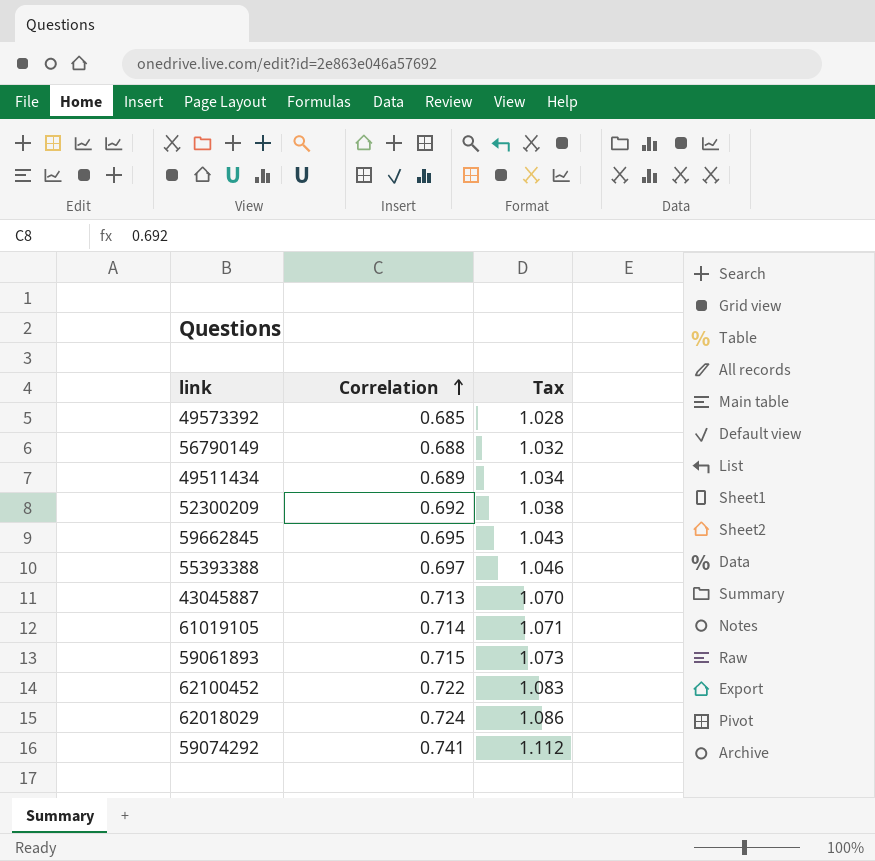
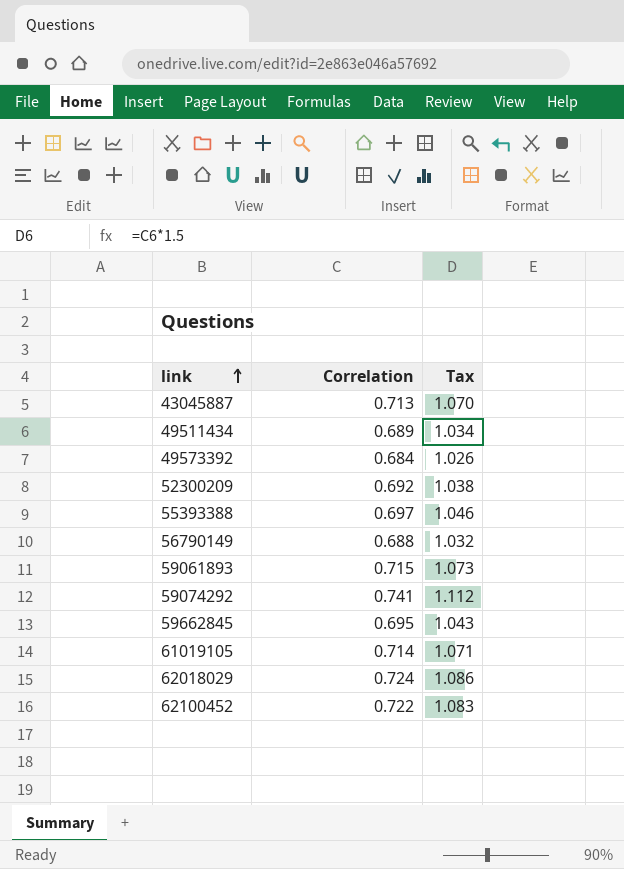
row order: Correlation ascending -> link ascending
49573392 | Correlation: 0.685 -> 0.684
49573392 | Tax: 1.028 -> 1.026

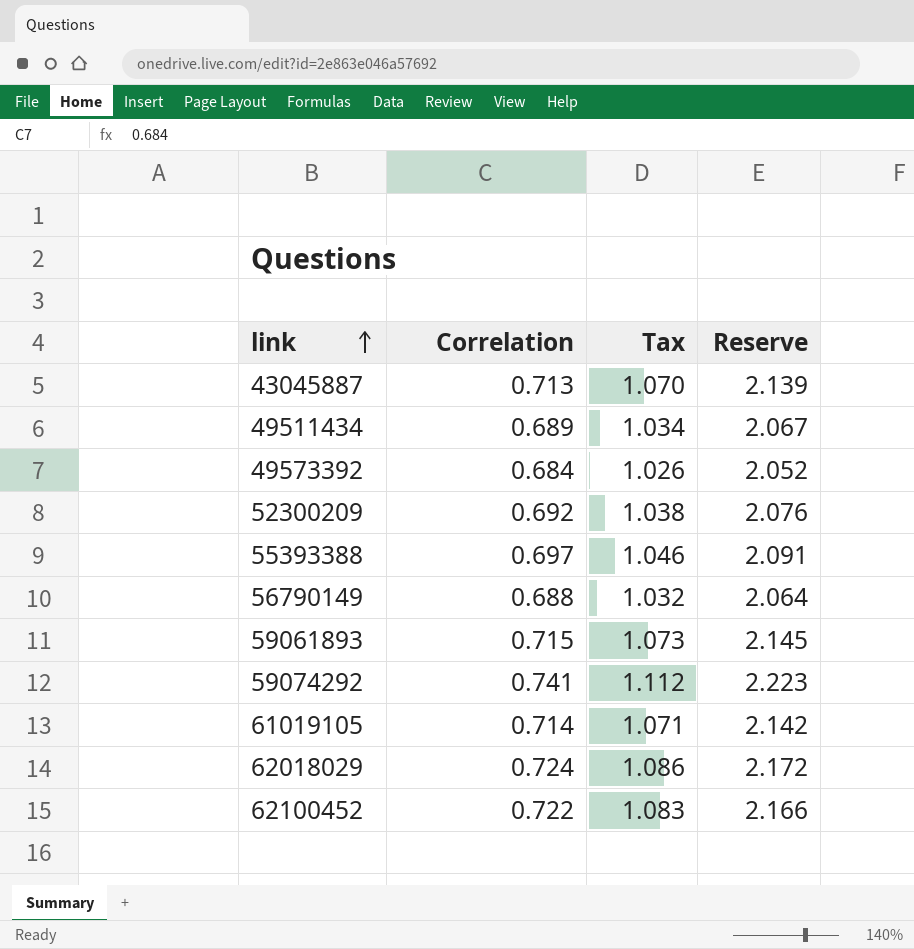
column Reserve | formula: none -> [Correlation] * 3
row 59662845: 0.695 | 1.043 -> none

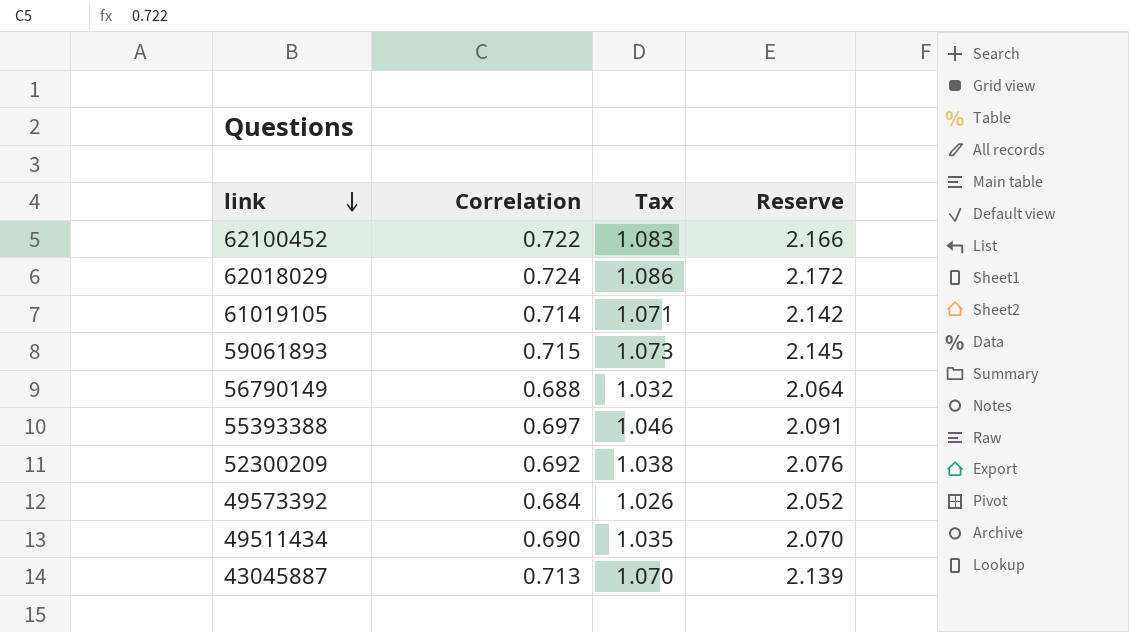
row order: link ascending -> link descending
row 59074292: 0.741 | 1.112 | 2.223 -> none
49511434 | Correlation: 0.689 -> 0.690
49511434 | Tax: 1.034 -> 1.035
49511434 | Reserve: 2.067 -> 2.070

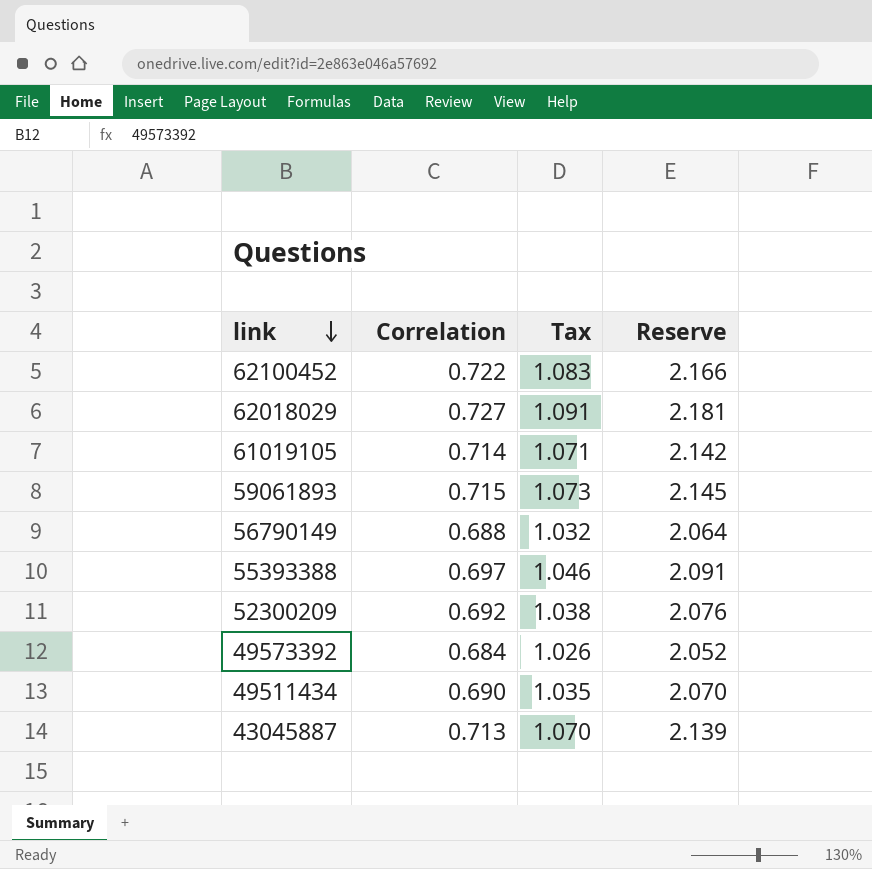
62018029 | Correlation: 0.724 -> 0.727
62018029 | Tax: 1.086 -> 1.091
62018029 | Reserve: 2.172 -> 2.181

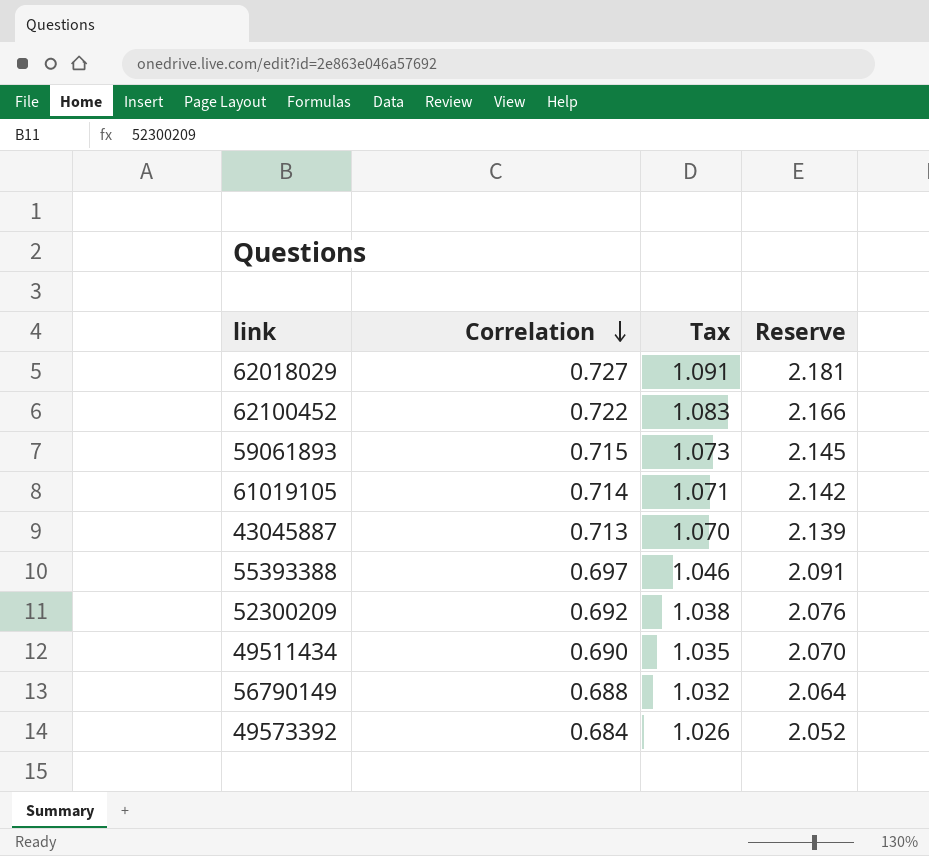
row order: link descending -> Correlation descending

